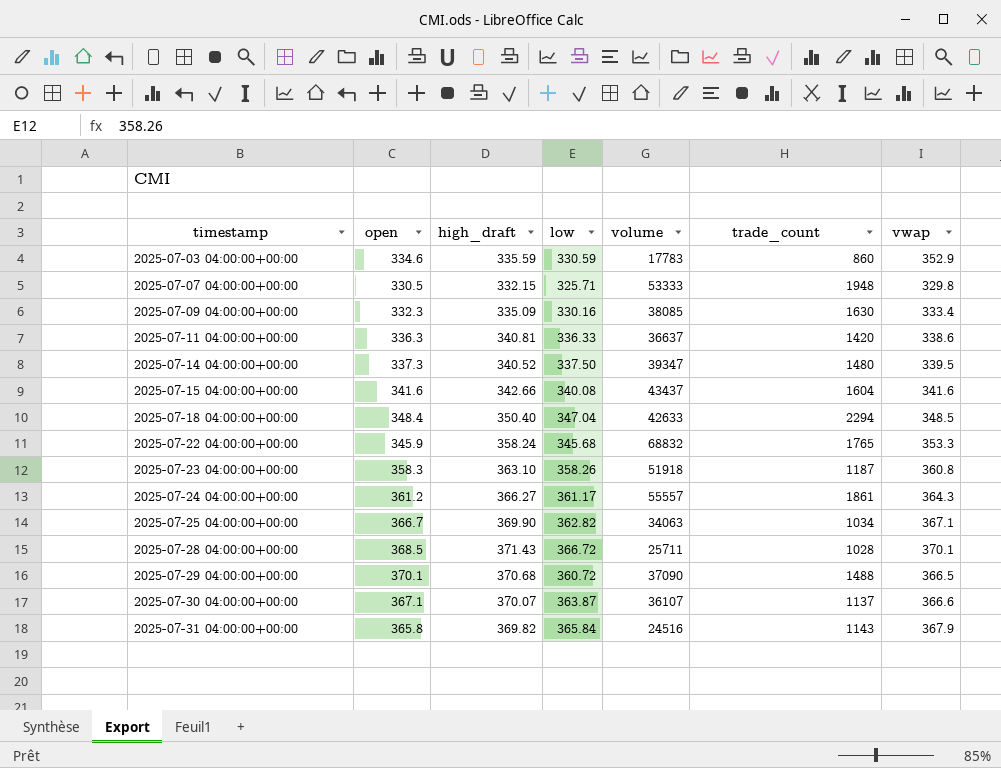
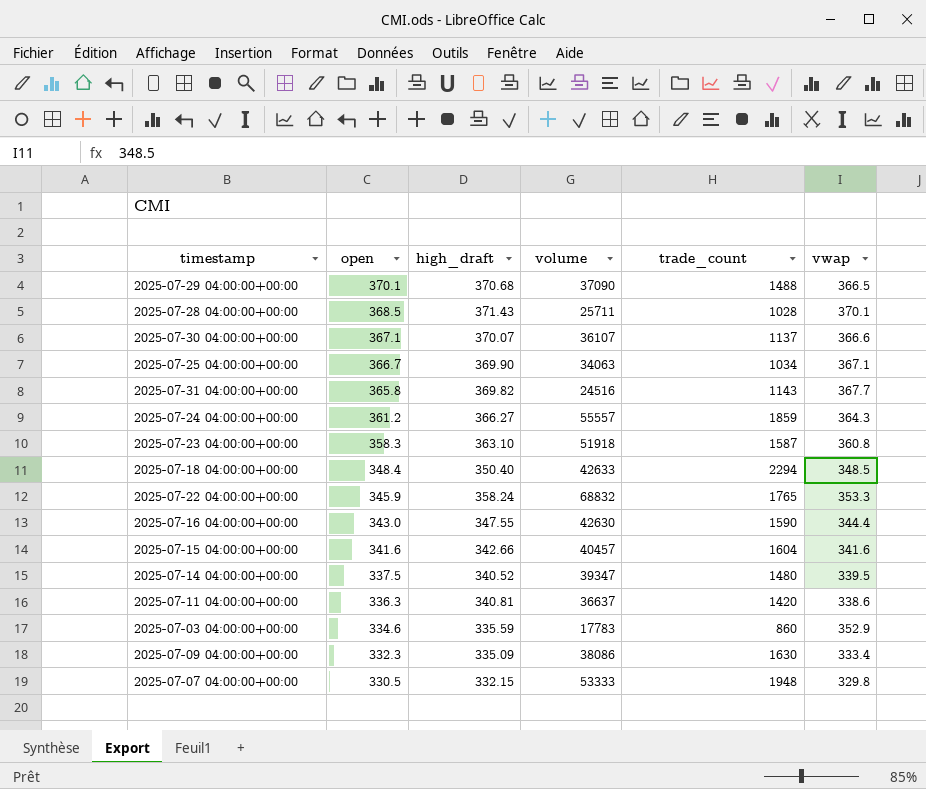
row order: timestamp ascending -> open descending
column low | position: 4 -> none
2025-07-31 04:00:00+00:00 | vwap: 367.9 -> 367.7
2025-07-24 04:00:00+00:00 | trade_count: 1861 -> 1859
2025-07-23 04:00:00+00:00 | trade_count: 1187 -> 1587
row 2025-07-16 04:00:00+00:00: none -> 343.0 | 347.55 | 42630 | 1590 | 344.4
2025-07-15 04:00:00+00:00 | volume: 43437 -> 40457
2025-07-14 04:00:00+00:00 | open: 337.3 -> 337.5
2025-07-09 04:00:00+00:00 | volume: 38085 -> 38086

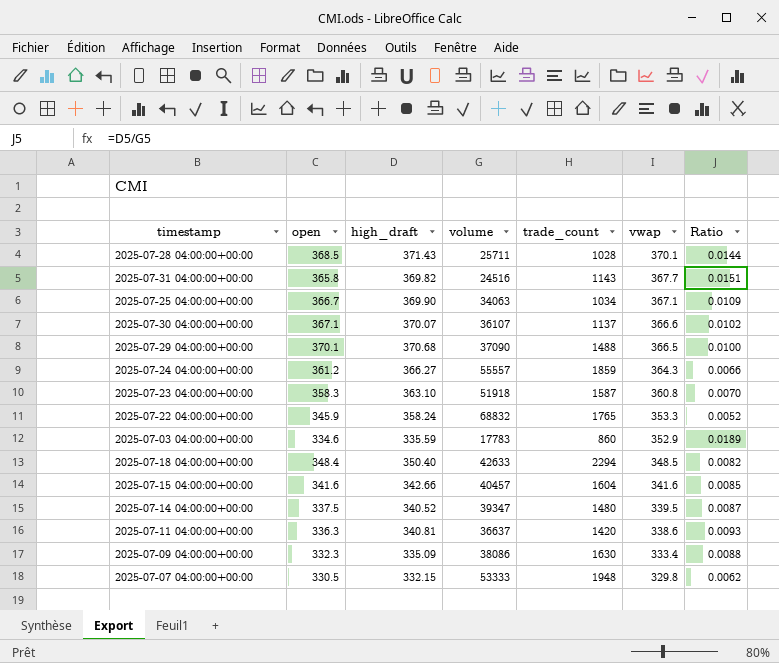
row order: open descending -> vwap descending
column Ratio | formula: none -> [high_draft] / [volume]
row 2025-07-16 04:00:00+00:00: 343.0 | 347.55 | 42630 | 1590 | 344.4 -> none

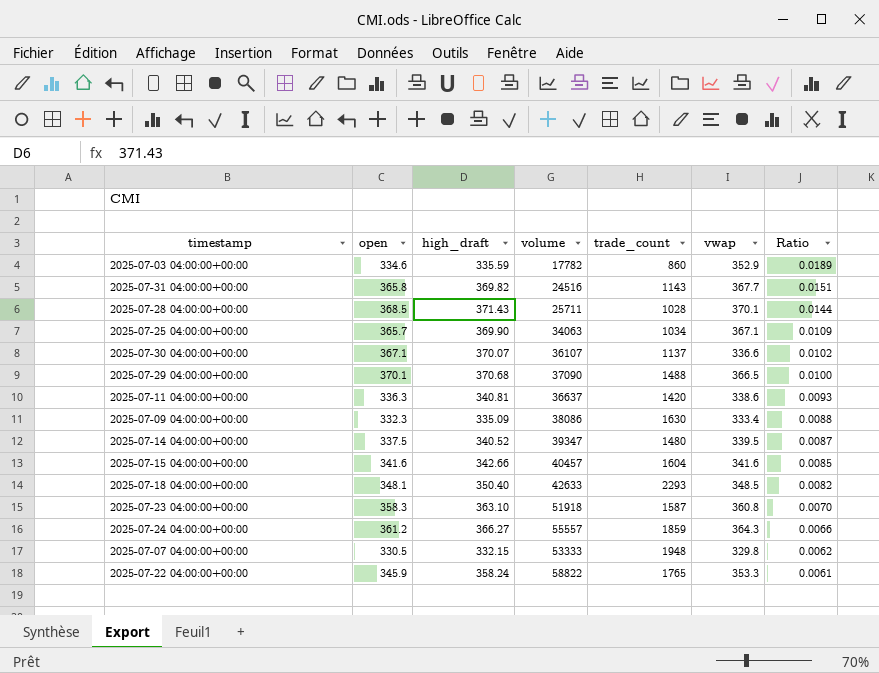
row order: vwap descending -> Ratio descending
2025-07-03 04:00:00+00:00 | volume: 17783 -> 17782
2025-07-25 04:00:00+00:00 | open: 366.7 -> 365.7
2025-07-30 04:00:00+00:00 | vwap: 366.6 -> 336.6
2025-07-18 04:00:00+00:00 | open: 348.4 -> 348.1
2025-07-18 04:00:00+00:00 | trade_count: 2294 -> 2293
2025-07-22 04:00:00+00:00 | volume: 68832 -> 58822
2025-07-22 04:00:00+00:00 | Ratio: 0.0052 -> 0.0061

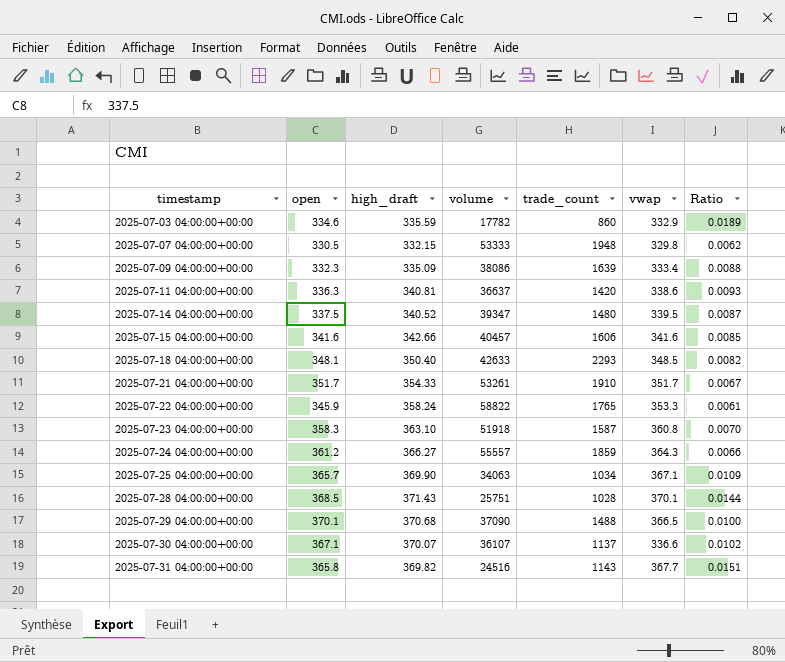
row order: Ratio descending -> timestamp ascending
2025-07-03 04:00:00+00:00 | vwap: 352.9 -> 332.9
2025-07-09 04:00:00+00:00 | trade_count: 1630 -> 1639
2025-07-15 04:00:00+00:00 | trade_count: 1604 -> 1606
row 2025-07-21 04:00:00+00:00: none -> 351.7 | 354.33 | 53261 | 1910 | 351.7 | 0.0067
2025-07-28 04:00:00+00:00 | volume: 25711 -> 25751

